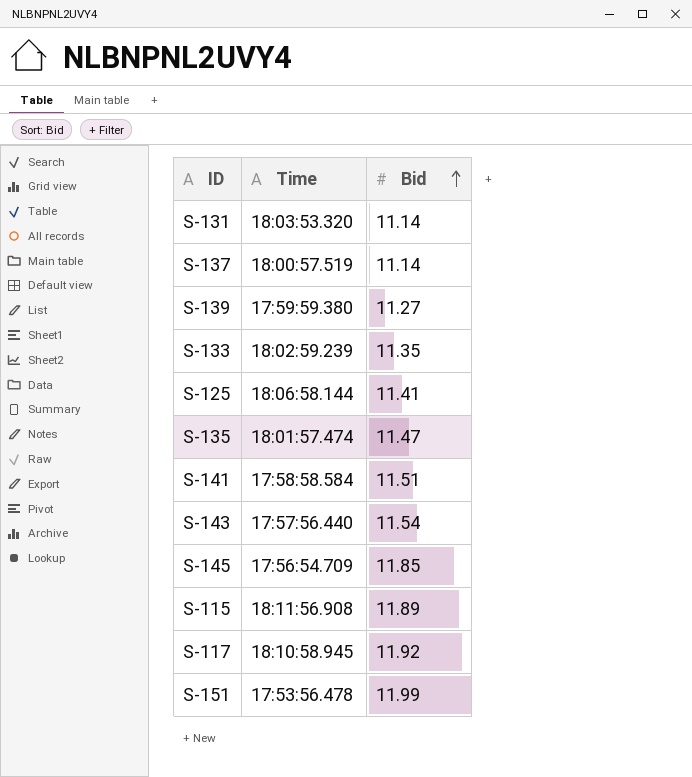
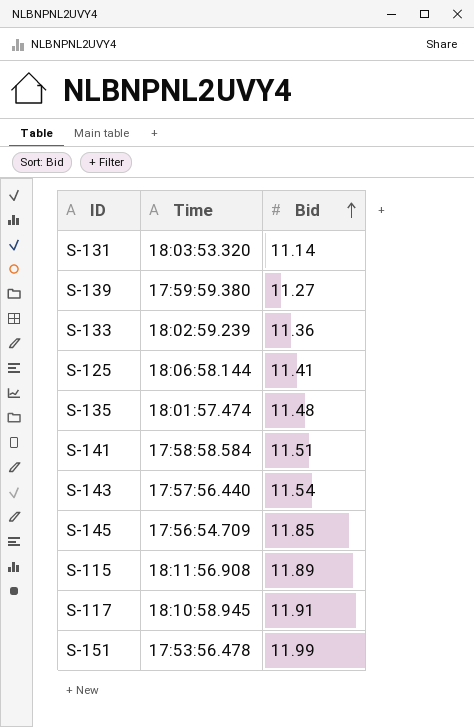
row S-137: 18:00:57.519 | 11.14 -> none
S-133 | Bid: 11.35 -> 11.36
S-135 | Bid: 11.47 -> 11.48
S-117 | Bid: 11.92 -> 11.91

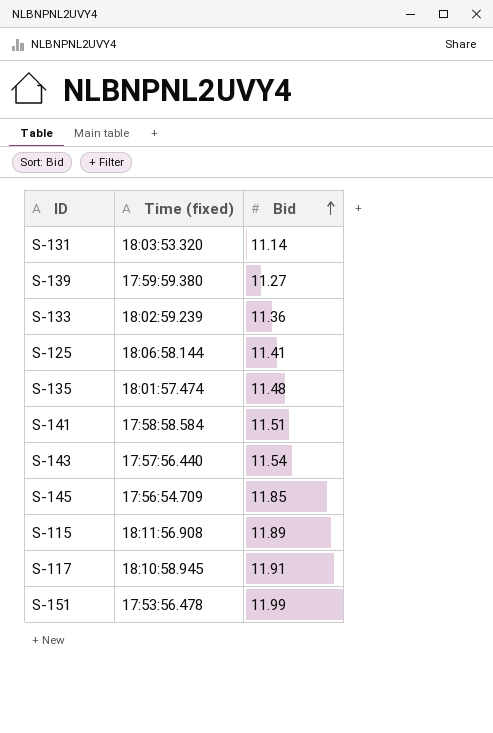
column name: Time -> Time (fixed)

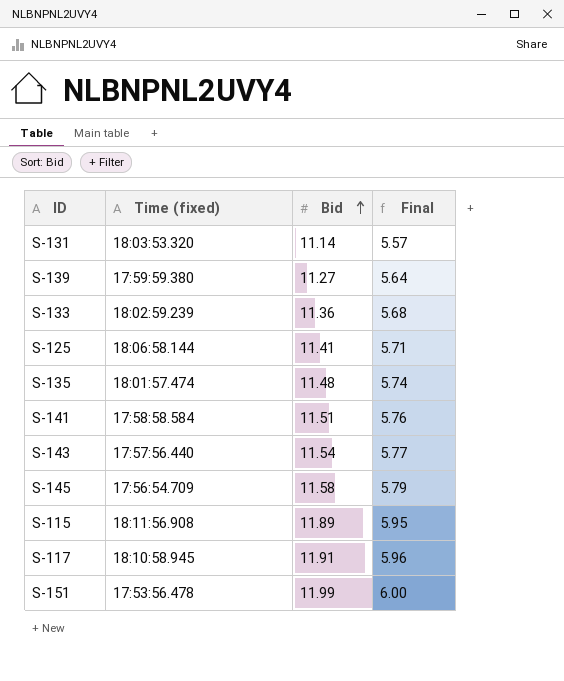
column Final | formula: none -> [Bid] * 0.5
S-145 | Bid: 11.85 -> 11.58

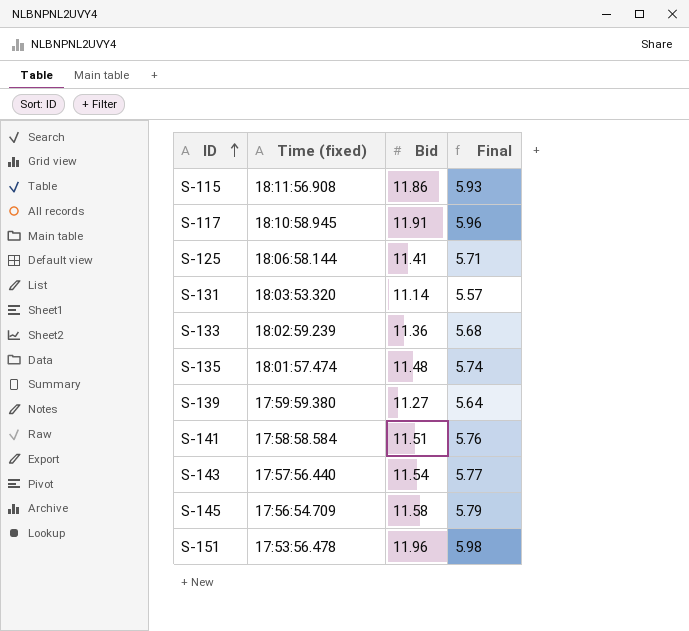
row order: Bid ascending -> ID ascending
S-115 | Bid: 11.89 -> 11.86
S-115 | Final: 5.95 -> 5.93
S-151 | Bid: 11.99 -> 11.96
S-151 | Final: 6.00 -> 5.98

